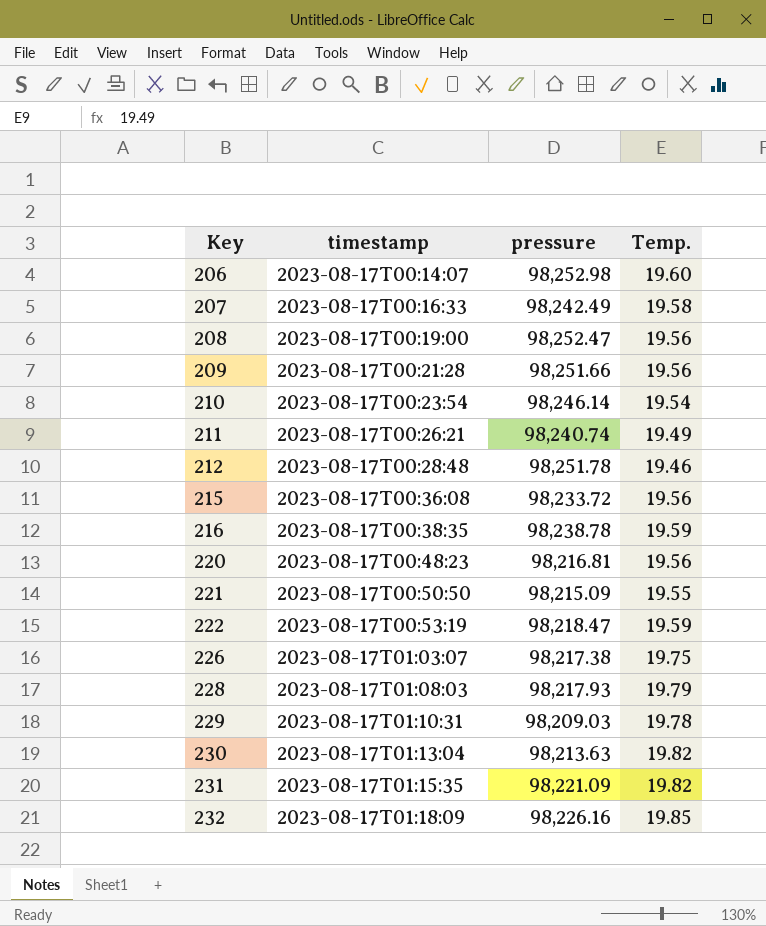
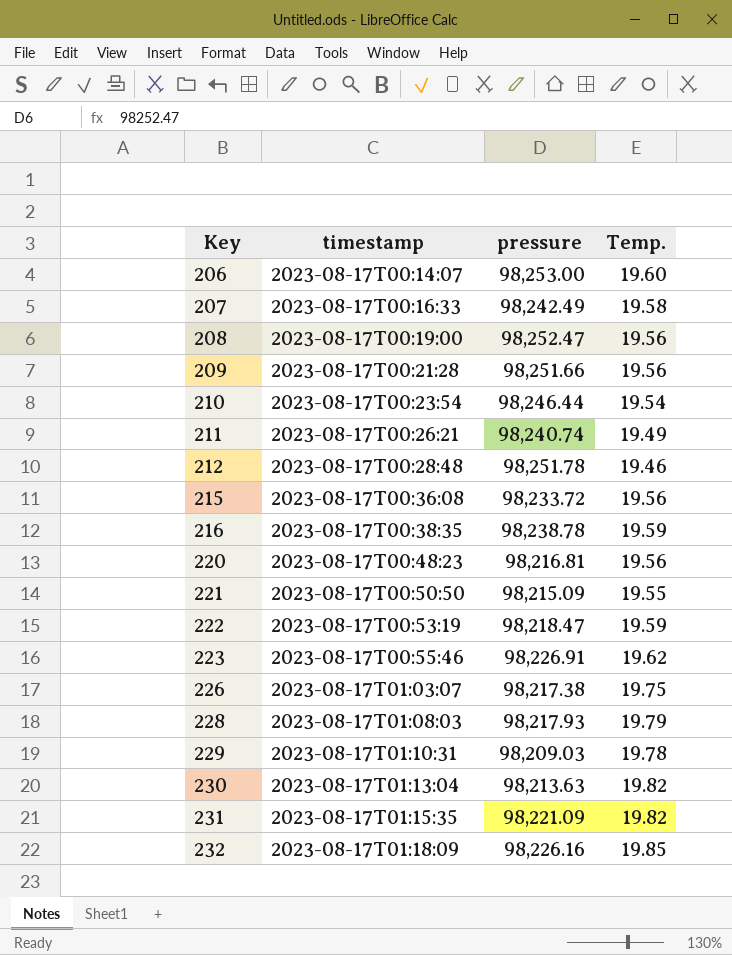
206 | pressure: 98,252.98 -> 98,253.00
210 | pressure: 98,246.14 -> 98,246.44
row 223: none -> 2023-08-17T00:55:46 | 98,226.91 | 19.62

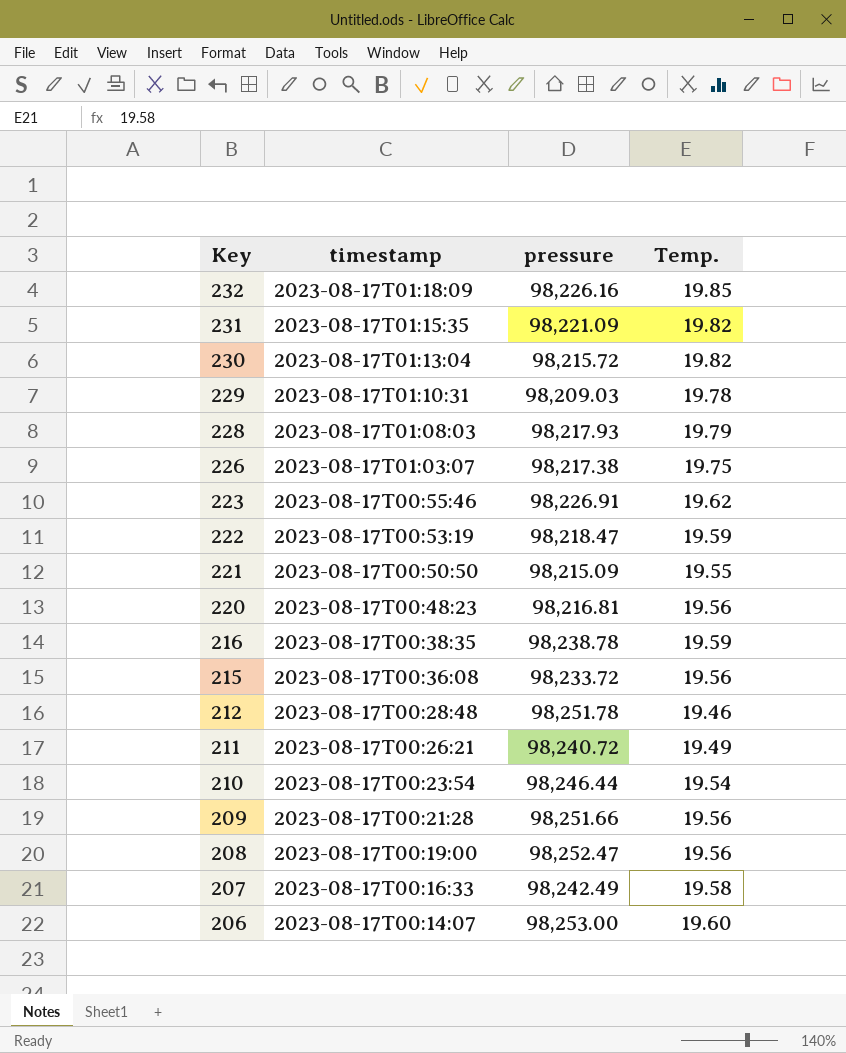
row order: Key ascending -> Key descending
230 | pressure: 98,213.63 -> 98,215.72
211 | pressure: 98,240.74 -> 98,240.72

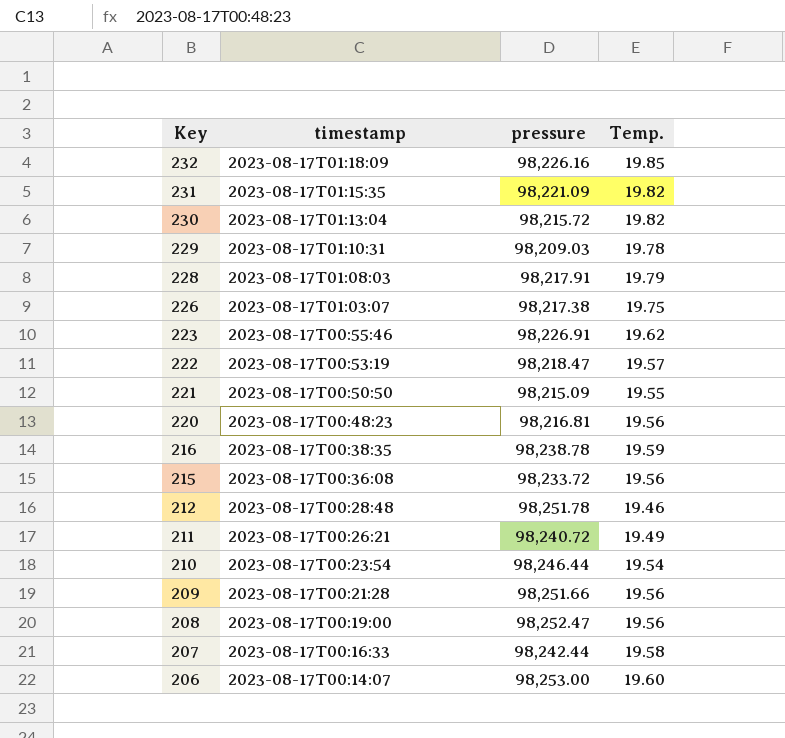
228 | pressure: 98,217.93 -> 98,217.91
222 | Temp.: 19.59 -> 19.57
207 | pressure: 98,242.49 -> 98,242.44

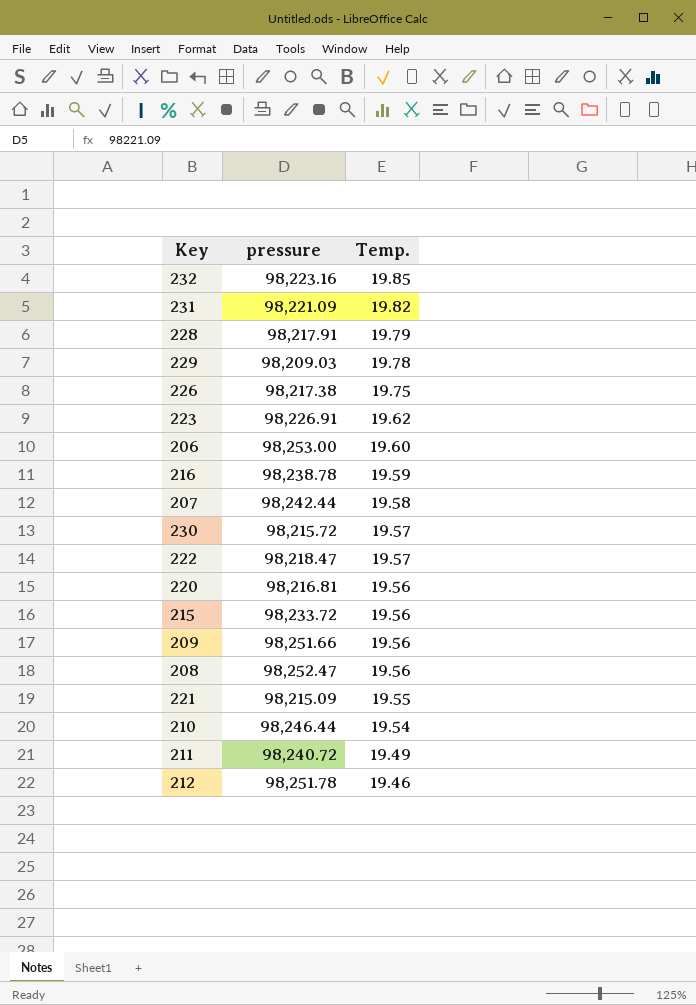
row order: Key descending -> Temp. descending
column timestamp | position: 2 -> none
232 | pressure: 98,226.16 -> 98,223.16
230 | Temp.: 19.82 -> 19.57

